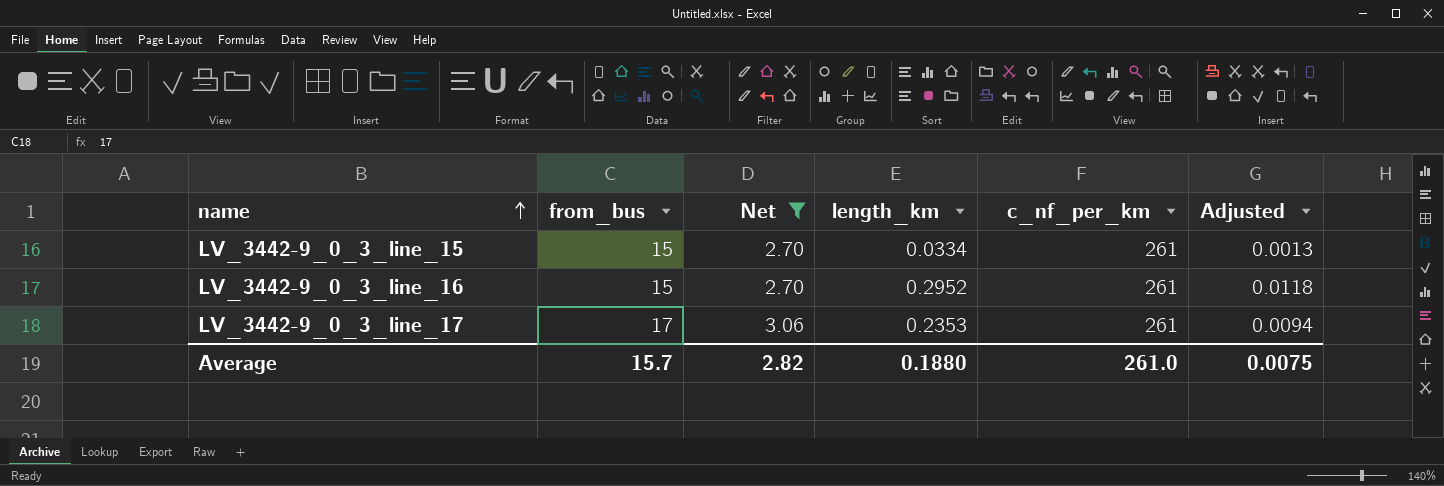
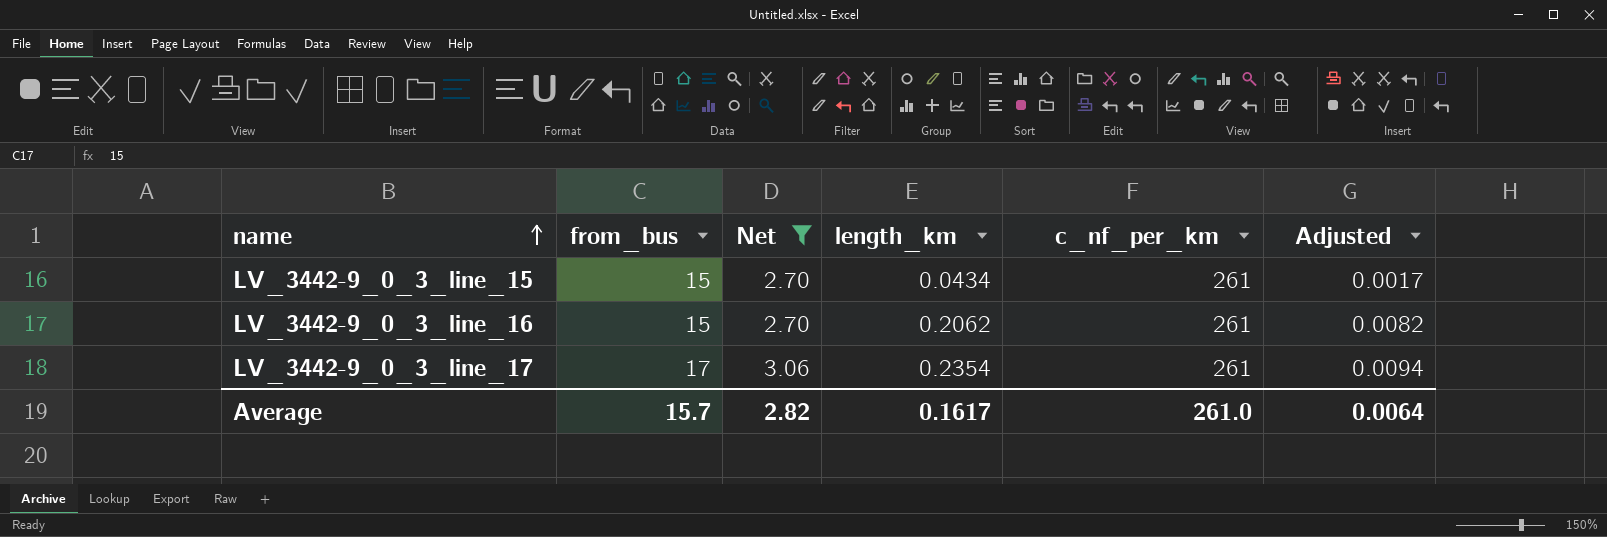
LV_3442-9_0_3_line_15 | length_km: 0.0334 -> 0.0434
LV_3442-9_0_3_line_15 | Adjusted: 0.0013 -> 0.0017
LV_3442-9_0_3_line_16 | length_km: 0.2952 -> 0.2062
LV_3442-9_0_3_line_16 | Adjusted: 0.0118 -> 0.0082
LV_3442-9_0_3_line_17 | length_km: 0.2353 -> 0.2354
Average | length_km: 0.1880 -> 0.1617
Average | Adjusted: 0.0075 -> 0.0064

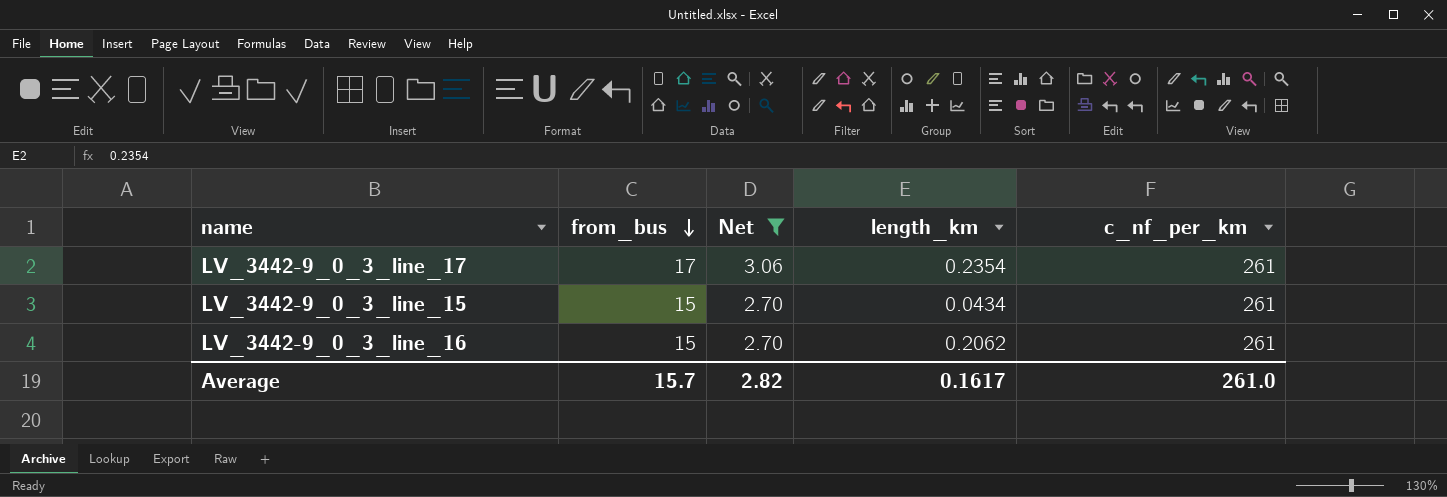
row order: name ascending -> from_bus descending
column Adjusted | formula: [length_km] * 0.04 -> none

